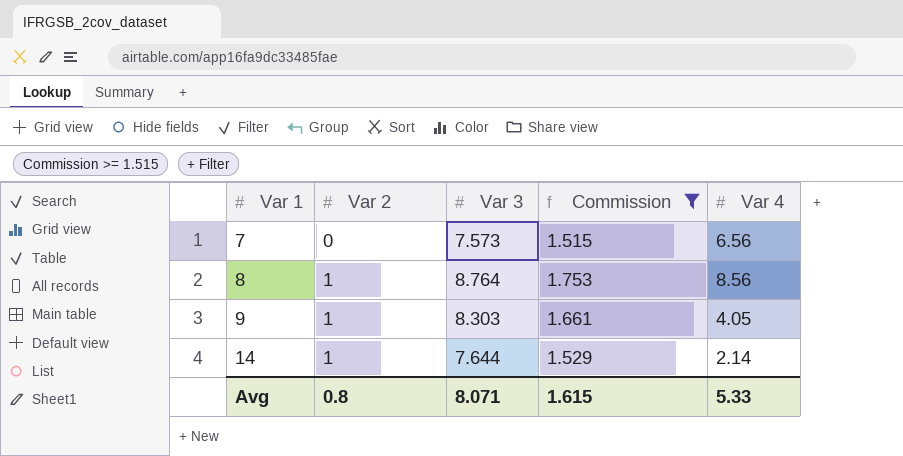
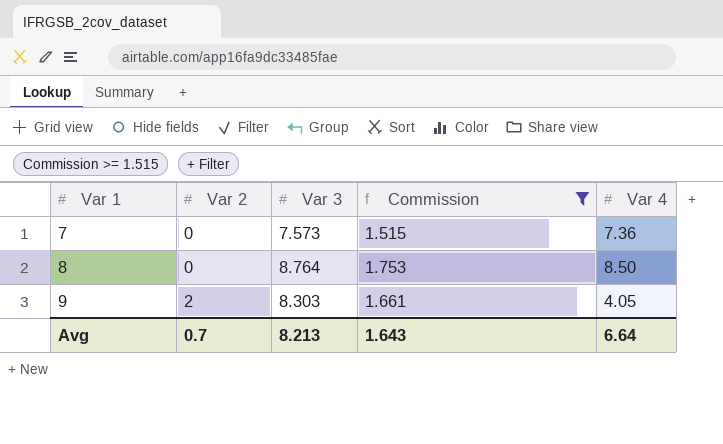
row 14: 1 | 7.644 | 1.529 | 2.14 -> none
7 | Var 4: 6.56 -> 7.36
8 | Var 2: 1 -> 0
8 | Var 4: 8.56 -> 8.50
9 | Var 2: 1 -> 2
Avg | Var 2: 0.8 -> 0.7
Avg | Var 3: 8.071 -> 8.213
Avg | Commission: 1.615 -> 1.643
Avg | Var 4: 5.33 -> 6.64

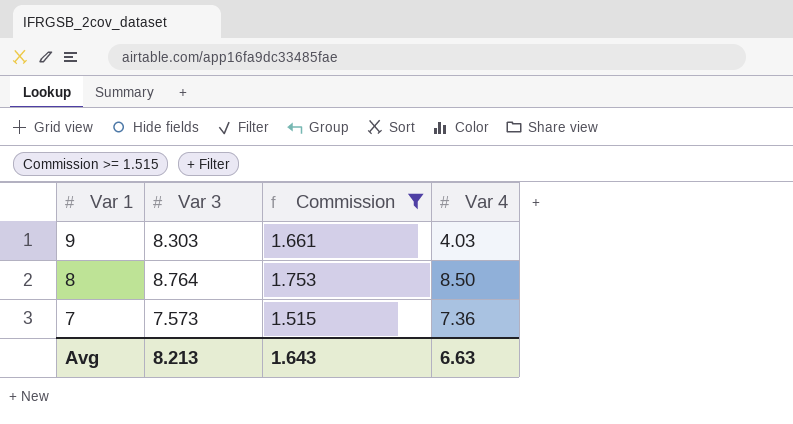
row order: Var 1 ascending -> Var 1 descending
column Var 2 | position: 2 -> none
9 | Var 4: 4.05 -> 4.03
Avg | Var 4: 6.64 -> 6.63

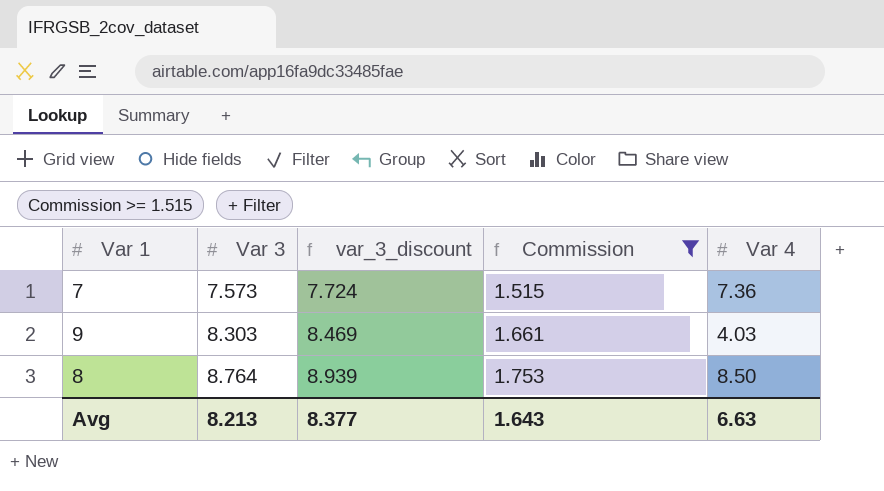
row order: Var 1 descending -> Var 3 ascending
column var_3_discount | formula: none -> [Var 3] * 1.02

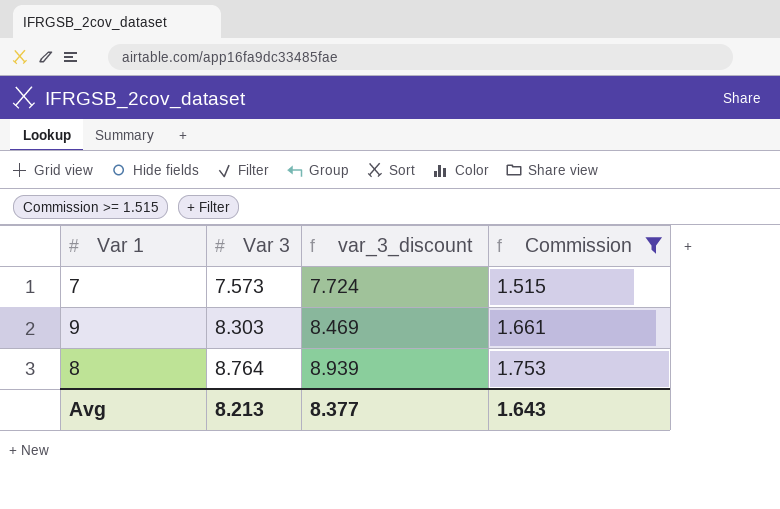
column Var 4 | position: 5 -> none

